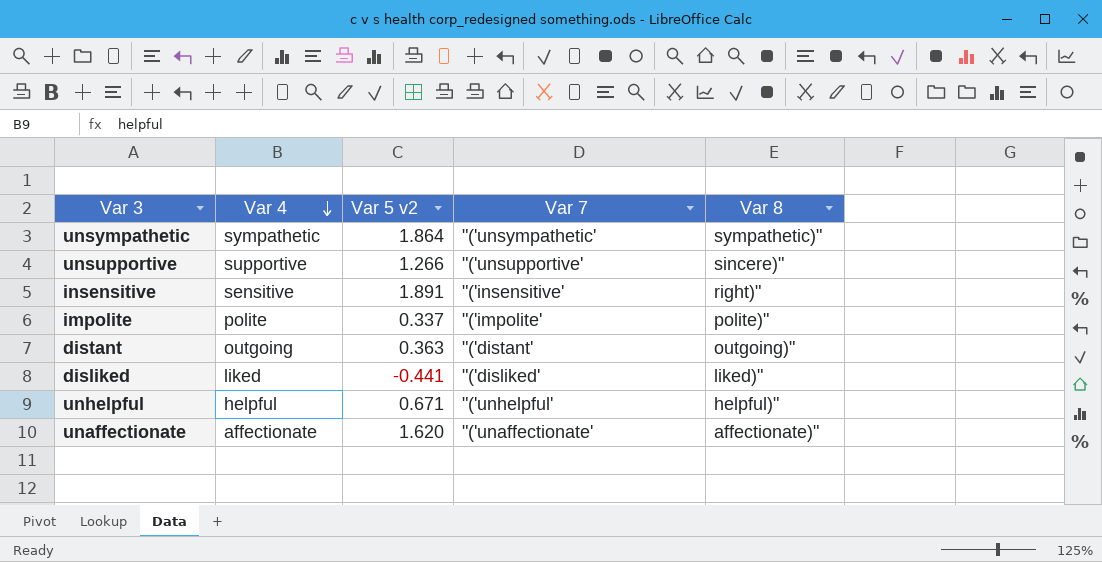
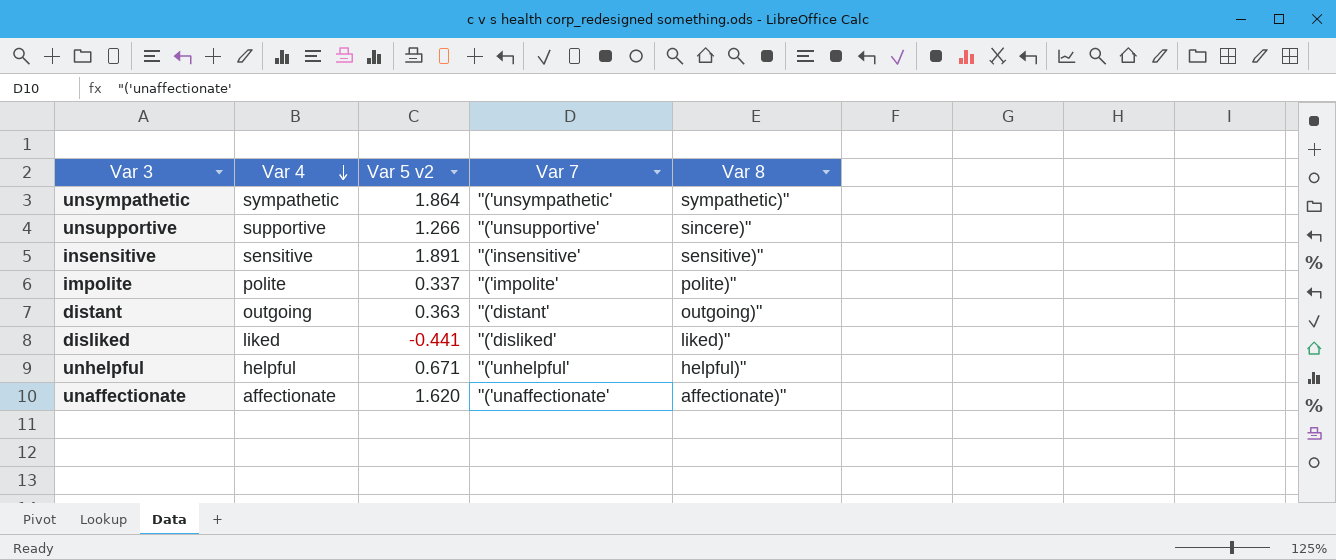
insensitive | Var 8: right)" -> sensitive)"

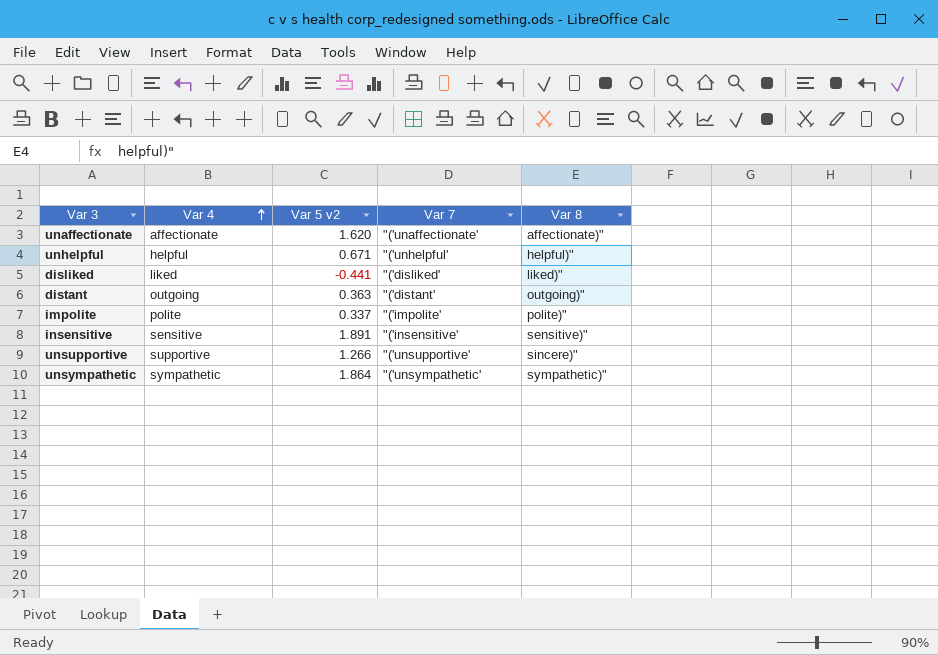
row order: Var 4 descending -> Var 4 ascending

